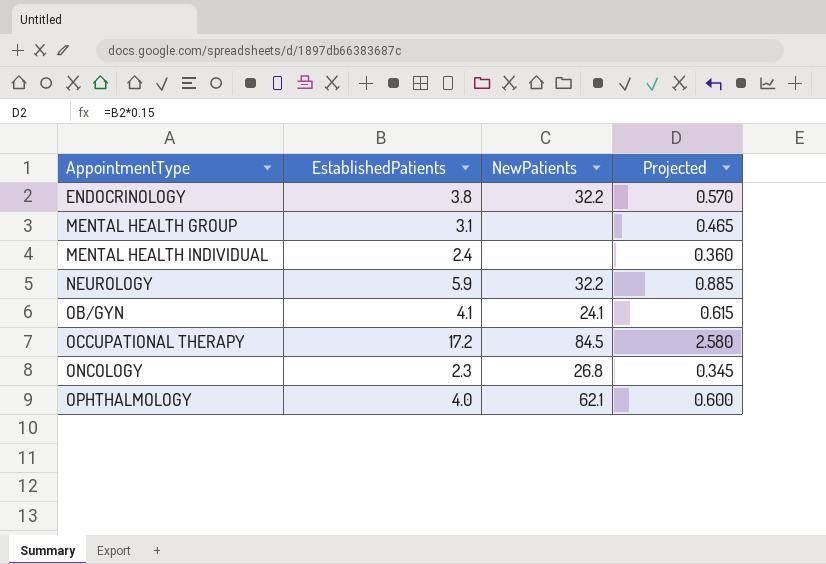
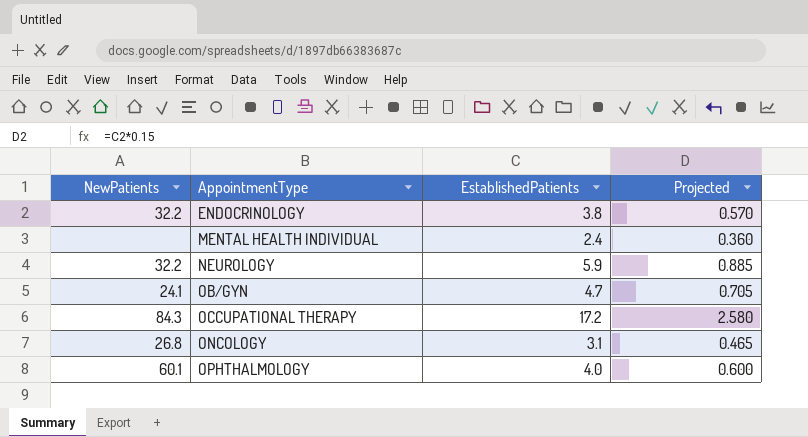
column NewPatients | position: 3 -> 1
row MENTAL HEALTH GROUP: 3.1 | none | 0.465 -> none
OB/GYN | EstablishedPatients: 4.1 -> 4.7
OB/GYN | Projected: 0.615 -> 0.705
OCCUPATIONAL THERAPY | NewPatients: 84.5 -> 84.3
ONCOLOGY | EstablishedPatients: 2.3 -> 3.1
ONCOLOGY | Projected: 0.345 -> 0.465
OPHTHALMOLOGY | NewPatients: 62.1 -> 60.1

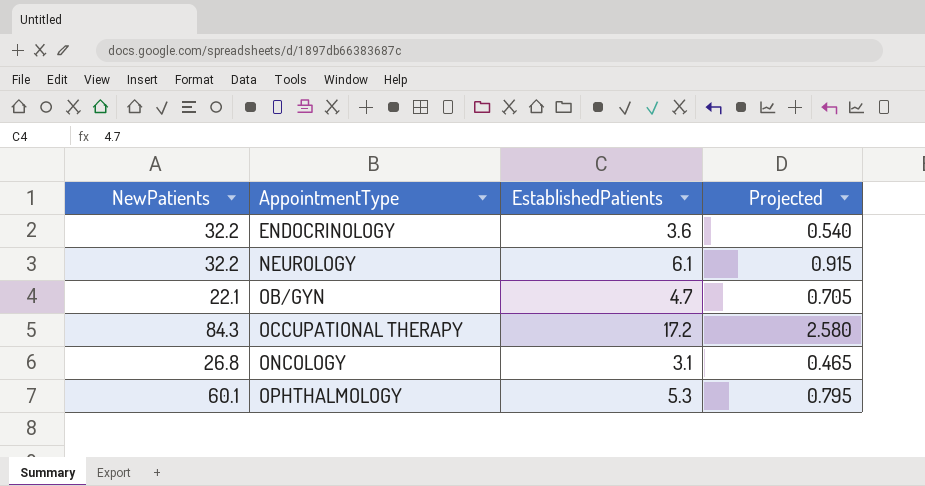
row MENTAL HEALTH INDIVIDUAL: none | 2.4 | 0.360 -> none
ENDOCRINOLOGY | EstablishedPatients: 3.8 -> 3.6
ENDOCRINOLOGY | Projected: 0.570 -> 0.540
NEUROLOGY | EstablishedPatients: 5.9 -> 6.1
NEUROLOGY | Projected: 0.885 -> 0.915
OB/GYN | NewPatients: 24.1 -> 22.1
OPHTHALMOLOGY | EstablishedPatients: 4.0 -> 5.3
OPHTHALMOLOGY | Projected: 0.600 -> 0.795

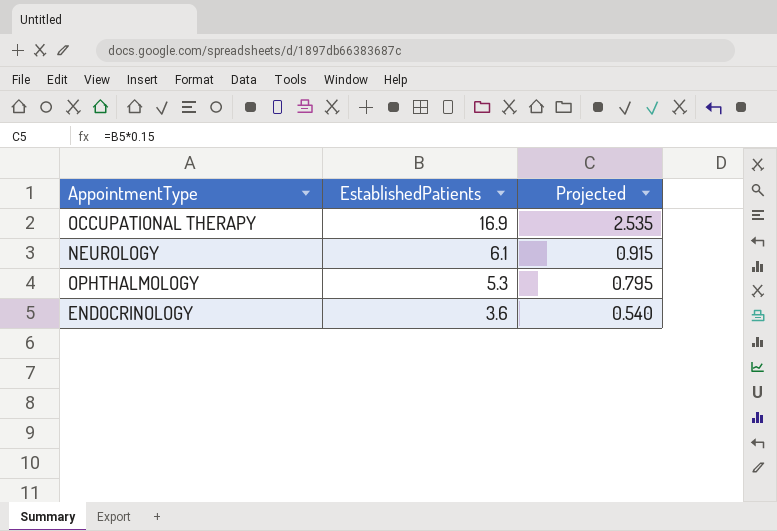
row order: AppointmentType ascending -> EstablishedPatients descending
column NewPatients | position: 1 -> none
row OB/GYN: 22.1 | 4.7 | 0.705 -> none
row ONCOLOGY: 26.8 | 3.1 | 0.465 -> none
OCCUPATIONAL THERAPY | EstablishedPatients: 17.2 -> 16.9
OCCUPATIONAL THERAPY | Projected: 2.580 -> 2.535

